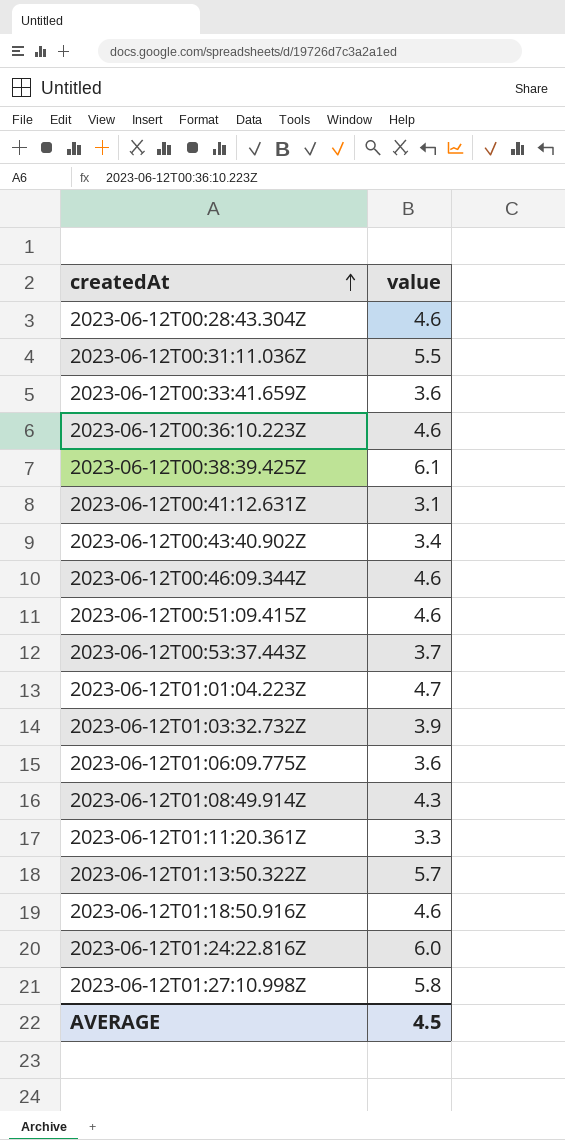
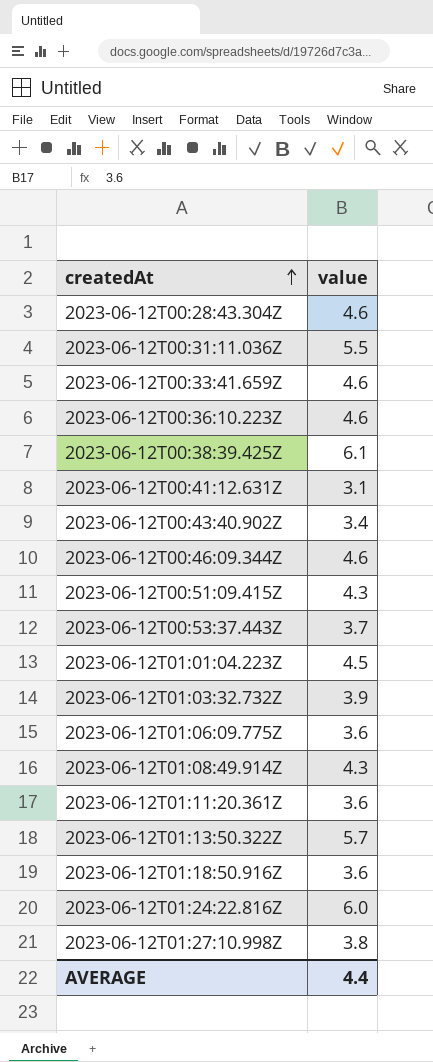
2023-06-12T00:33:41.659Z | value: 3.6 -> 4.6
2023-06-12T00:51:09.415Z | value: 4.6 -> 4.3
2023-06-12T01:01:04.223Z | value: 4.7 -> 4.5
2023-06-12T01:11:20.361Z | value: 3.3 -> 3.6
2023-06-12T01:18:50.916Z | value: 4.6 -> 3.6
2023-06-12T01:27:10.998Z | value: 5.8 -> 3.8
AVERAGE | value: 4.5 -> 4.4

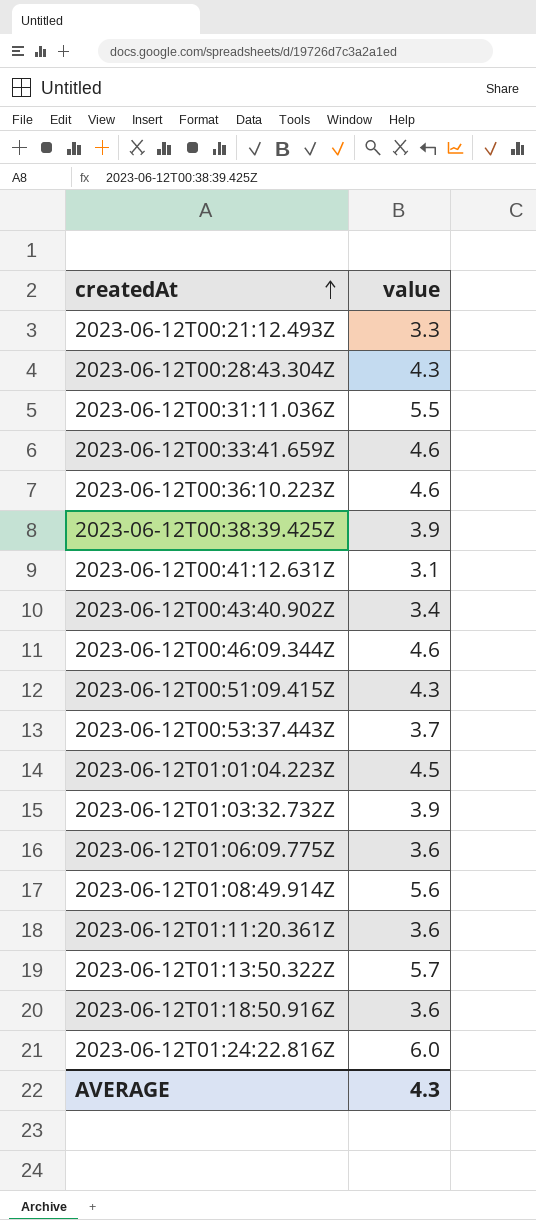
row 2023-06-12T01:27:10.998Z: 3.8 -> none
row 2023-06-12T00:21:12.493Z: none -> 3.3
2023-06-12T00:28:43.304Z | value: 4.6 -> 4.3
2023-06-12T00:38:39.425Z | value: 6.1 -> 3.9
2023-06-12T01:08:49.914Z | value: 4.3 -> 5.6
AVERAGE | value: 4.4 -> 4.3

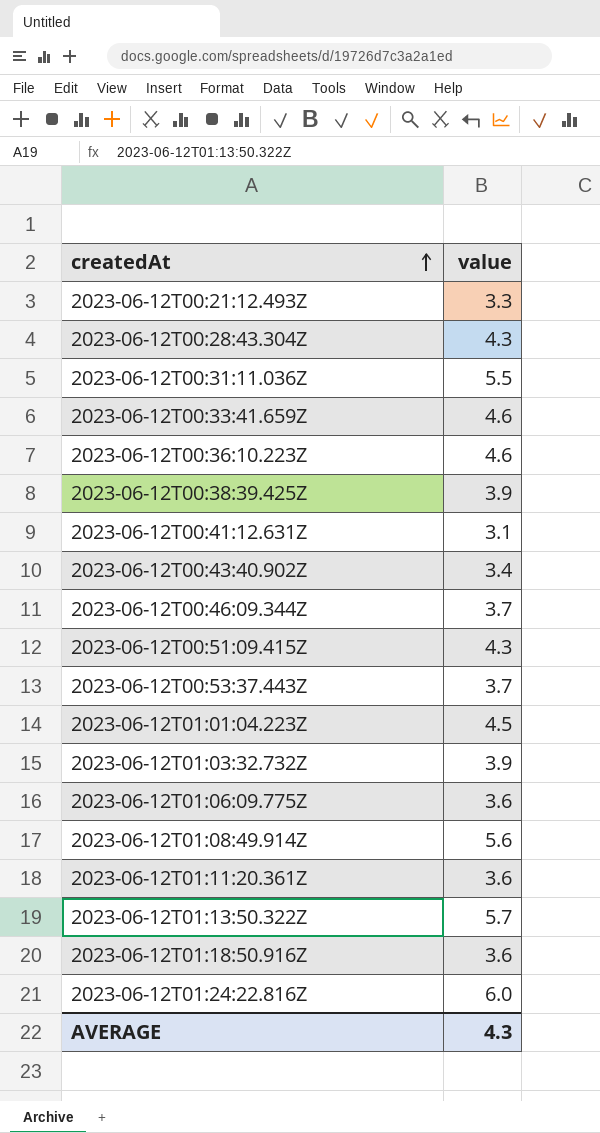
2023-06-12T00:46:09.344Z | value: 4.6 -> 3.7

